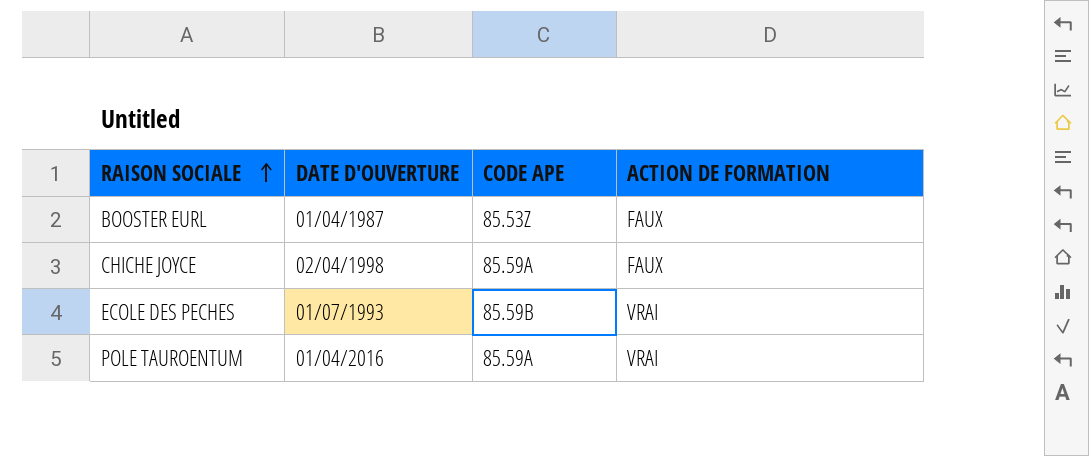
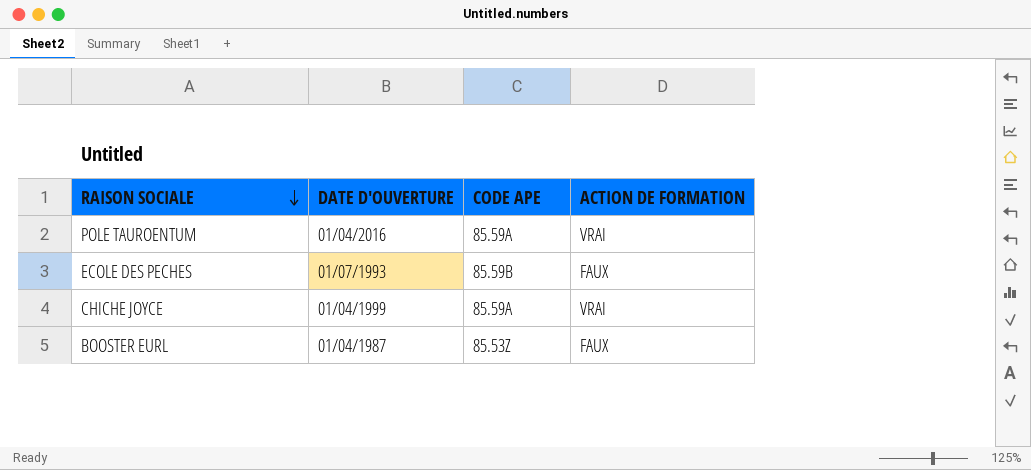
row order: RAISON SOCIALE ascending -> RAISON SOCIALE descending
ECOLE DES PECHES | ACTION DE FORMATION: VRAI -> FAUX
CHICHE JOYCE | DATE D'OUVERTURE: 02/04/1998 -> 01/04/1999
CHICHE JOYCE | ACTION DE FORMATION: FAUX -> VRAI

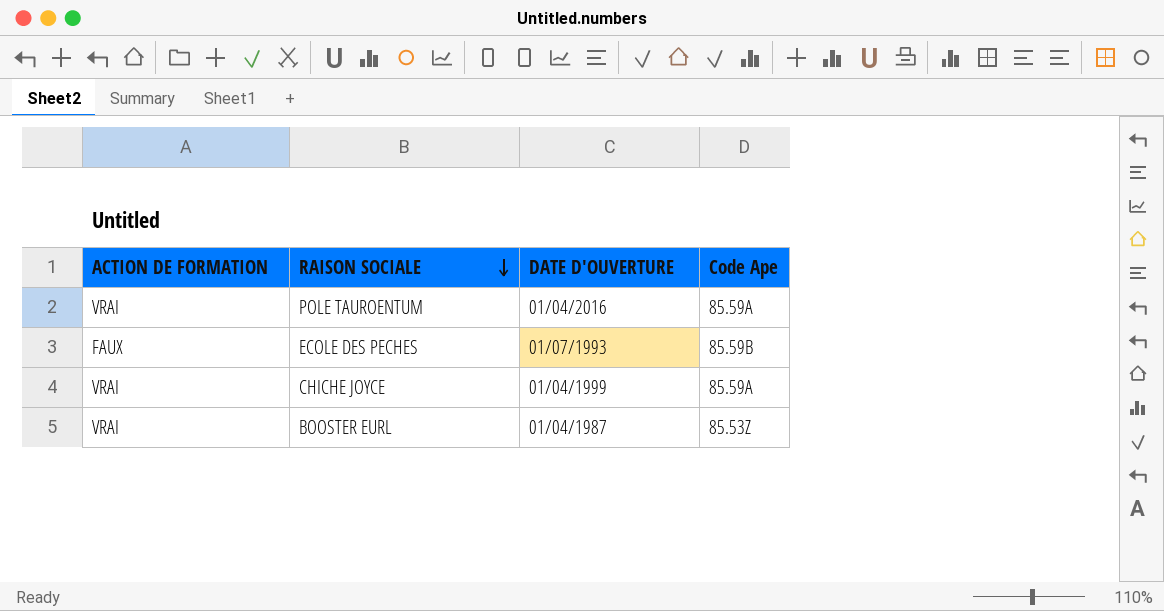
column ACTION DE FORMATION | position: 4 -> 1
column name: CODE APE -> Code Ape
BOOSTER EURL | ACTION DE FORMATION: FAUX -> VRAI

